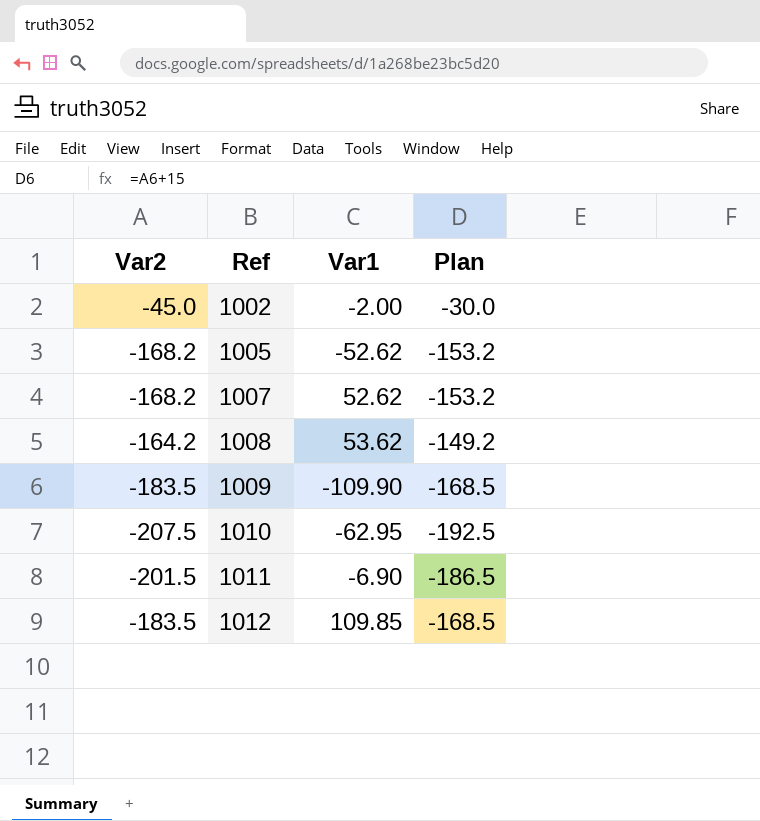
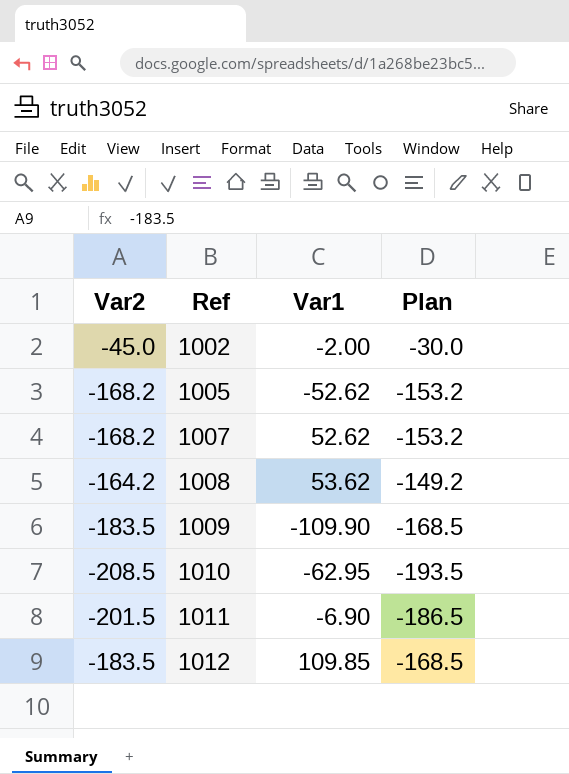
1010 | Var2: -207.5 -> -208.5
1010 | Plan: -192.5 -> -193.5

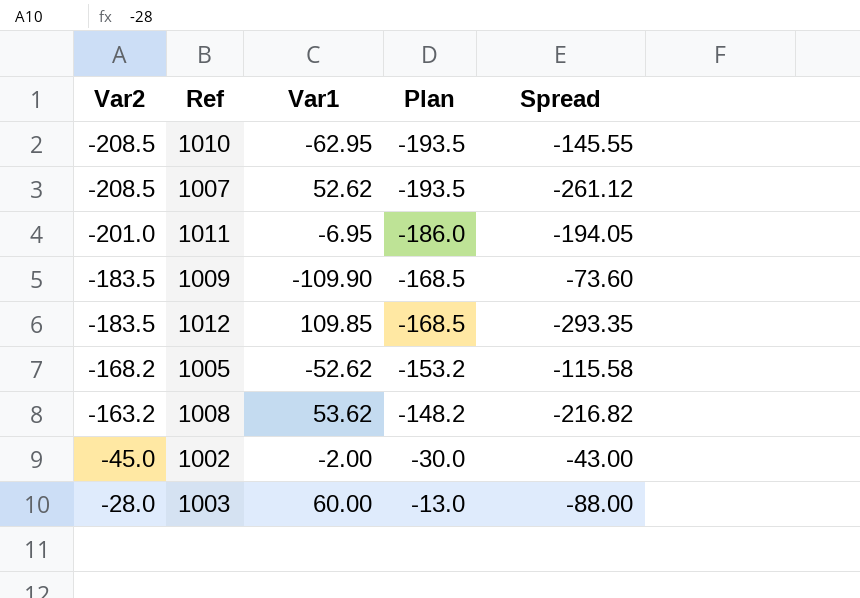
row order: Ref ascending -> Var2 ascending
column Spread | formula: none -> [Var2] - [Var1]
1007 | Var2: -168.2 -> -208.5
1007 | Plan: -153.2 -> -193.5
1011 | Var2: -201.5 -> -201.0
1011 | Var1: -6.90 -> -6.95
1011 | Plan: -186.5 -> -186.0
1008 | Var2: -164.2 -> -163.2
1008 | Plan: -149.2 -> -148.2
row 1003: none -> -28.0 | 60.00 | -13.0 | -88.00

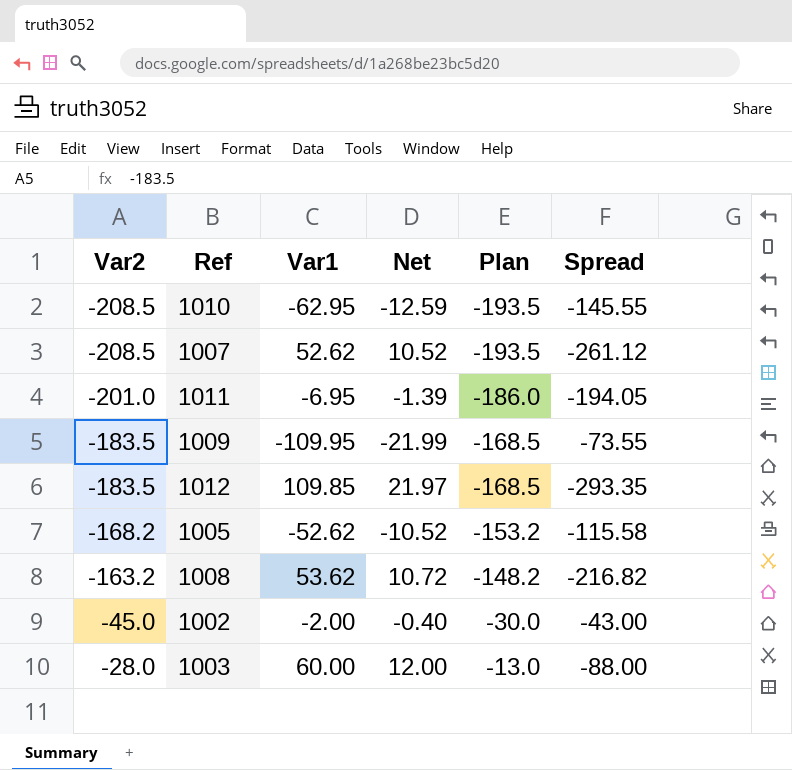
column Net | formula: none -> [Var1] * 0.2
1009 | Var1: -109.90 -> -109.95
1009 | Spread: -73.60 -> -73.55

